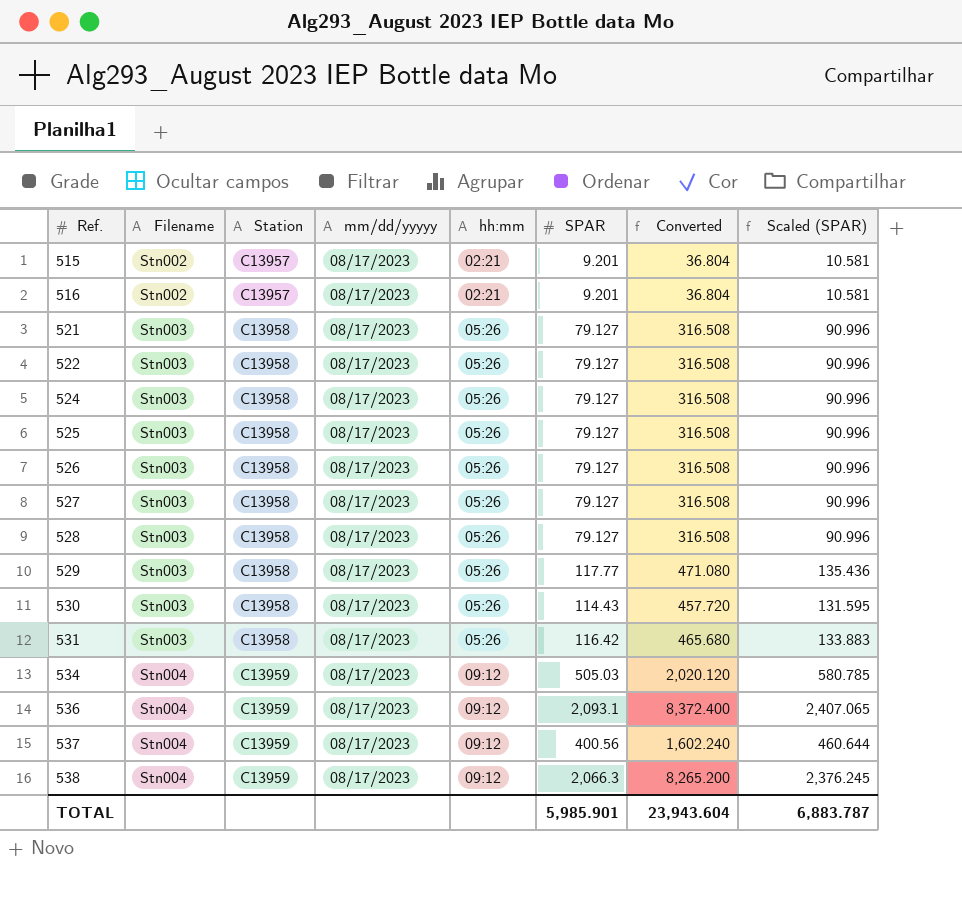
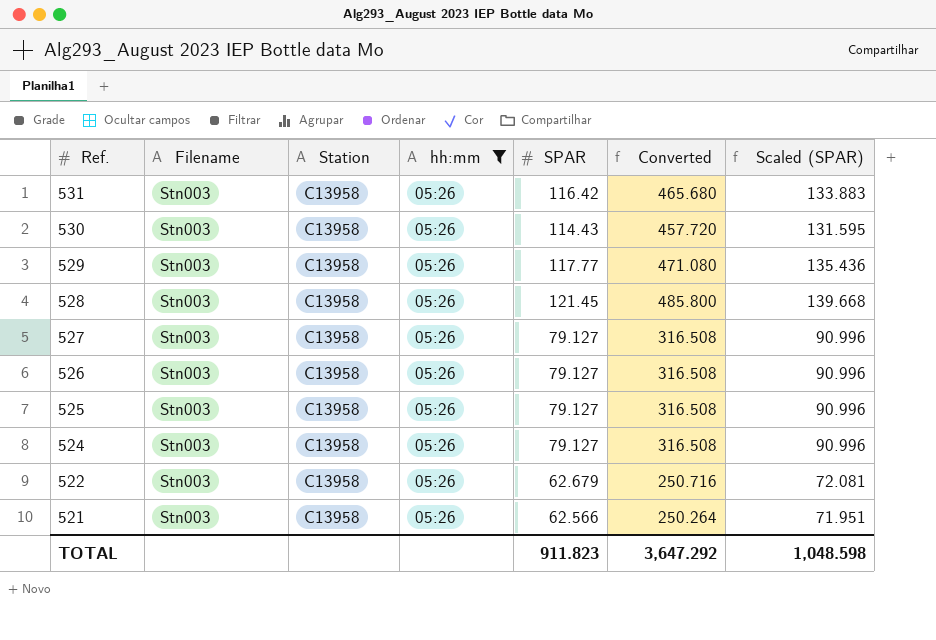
filter: none -> hh:mm = 05:26
row order: Ref. ascending -> Ref. descending
column mm/dd/yyyyy | position: 4 -> none
528 | SPAR: 79.127 -> 121.45
528 | Converted: 316.508 -> 485.800
528 | Scaled (SPAR): 90.996 -> 139.668
522 | SPAR: 79.127 -> 62.679
522 | Converted: 316.508 -> 250.716
522 | Scaled (SPAR): 90.996 -> 72.081
521 | SPAR: 79.127 -> 62.566
521 | Converted: 316.508 -> 250.264
521 | Scaled (SPAR): 90.996 -> 71.951
TOTAL | SPAR: 5,985.901 -> 911.823
TOTAL | Converted: 23,943.604 -> 3,647.292
TOTAL | Scaled (SPAR): 6,883.787 -> 1,048.598

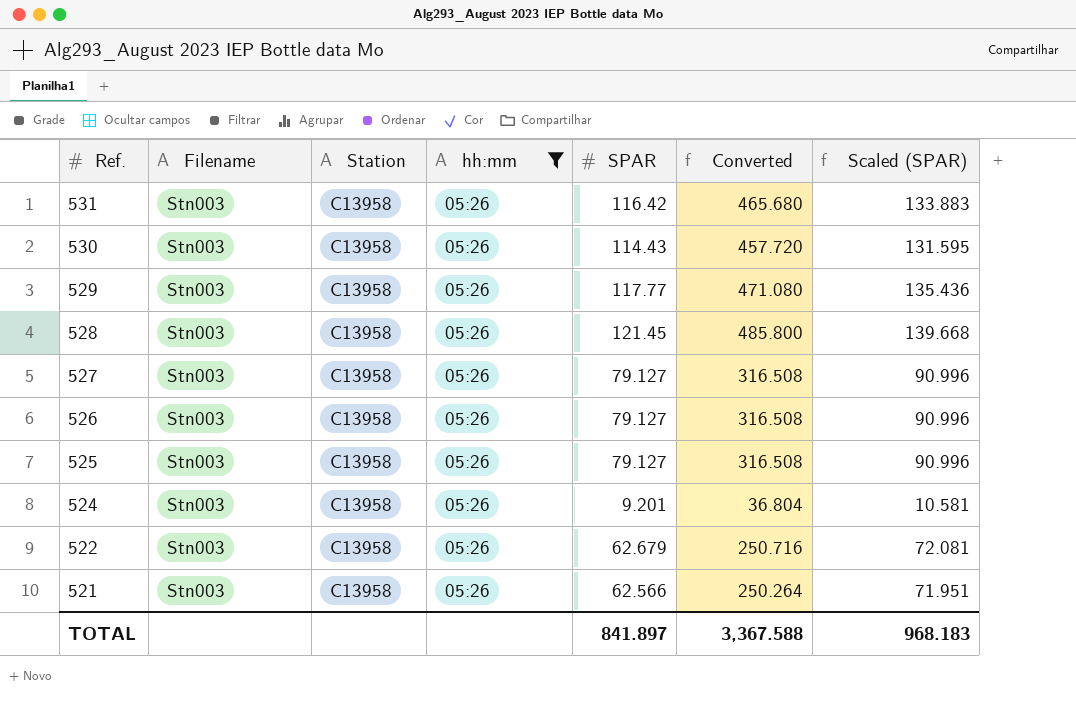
524 | SPAR: 79.127 -> 9.201
524 | Converted: 316.508 -> 36.804
524 | Scaled (SPAR): 90.996 -> 10.581
TOTAL | SPAR: 911.823 -> 841.897
TOTAL | Converted: 3,647.292 -> 3,367.588
TOTAL | Scaled (SPAR): 1,048.598 -> 968.183

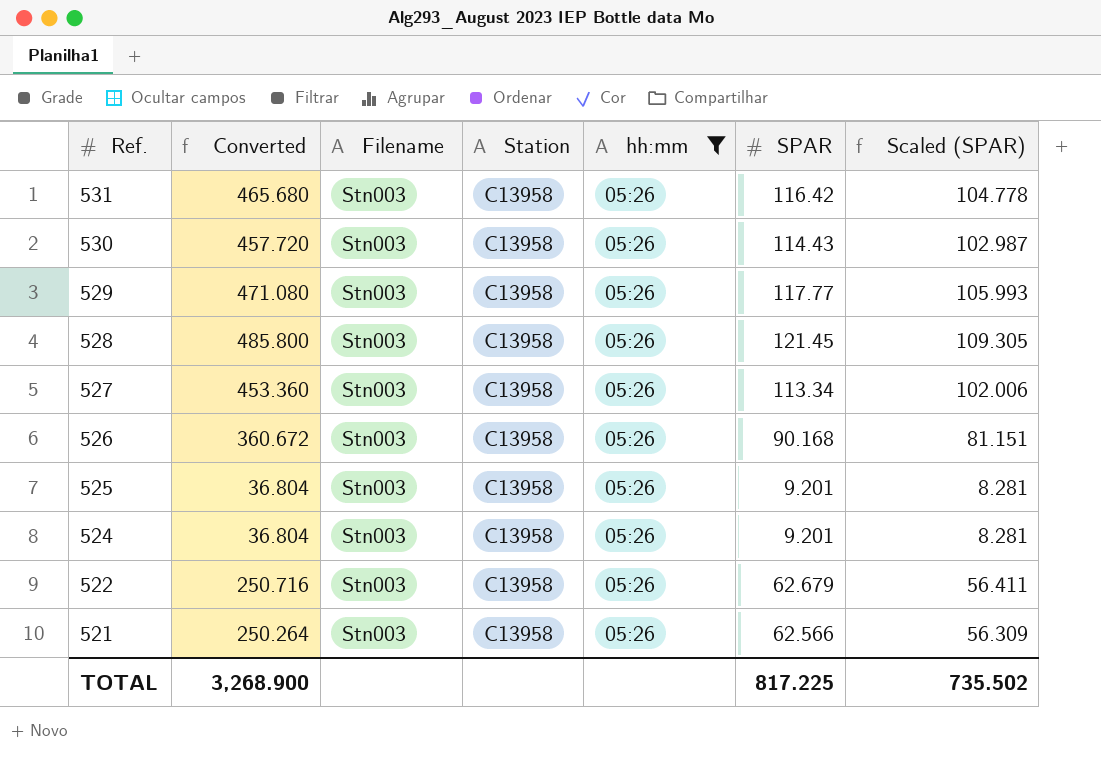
column Converted | position: 6 -> 2
column Scaled (SPAR) | formula: [SPAR] * 1.15 -> [SPAR] * 0.9
527 | Converted: 316.508 -> 453.360
527 | SPAR: 79.127 -> 113.34
526 | Converted: 316.508 -> 360.672
526 | SPAR: 79.127 -> 90.168
525 | Converted: 316.508 -> 36.804
525 | SPAR: 79.127 -> 9.201
TOTAL | Converted: 3,367.588 -> 3,268.900
TOTAL | SPAR: 841.897 -> 817.225
TOTAL | Scaled (SPAR): 968.183 -> 735.502

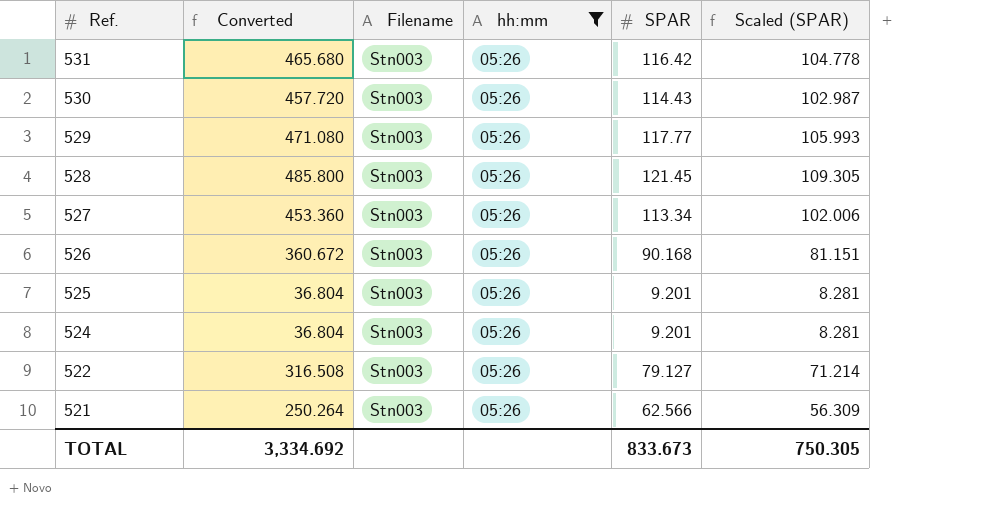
column Station | position: 4 -> none
522 | Converted: 250.716 -> 316.508
522 | SPAR: 62.679 -> 79.127
522 | Scaled (SPAR): 56.411 -> 71.214
TOTAL | Converted: 3,268.900 -> 3,334.692
TOTAL | SPAR: 817.225 -> 833.673
TOTAL | Scaled (SPAR): 735.502 -> 750.305

